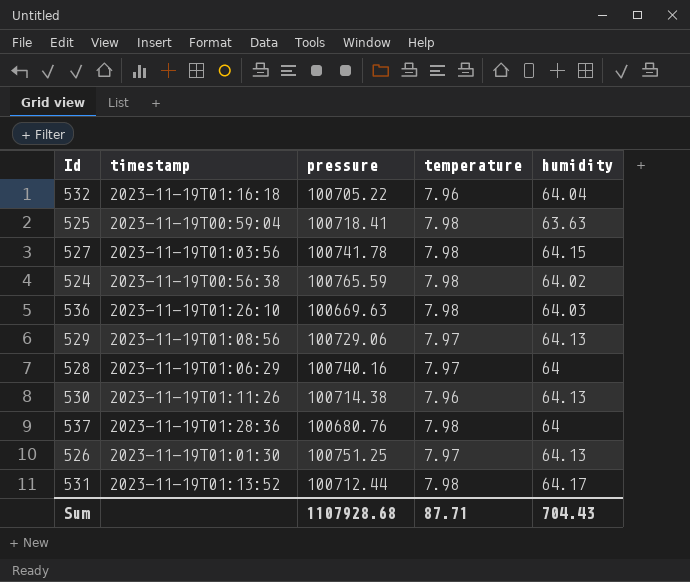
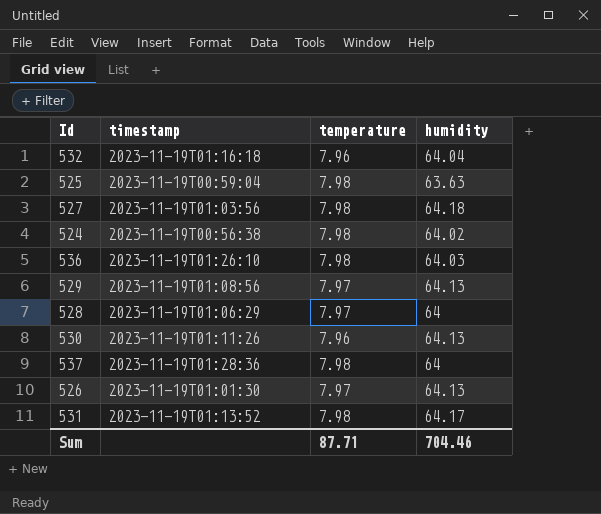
column pressure | position: 3 -> none
527 | humidity: 64.15 -> 64.18
Sum | humidity: 704.43 -> 704.46

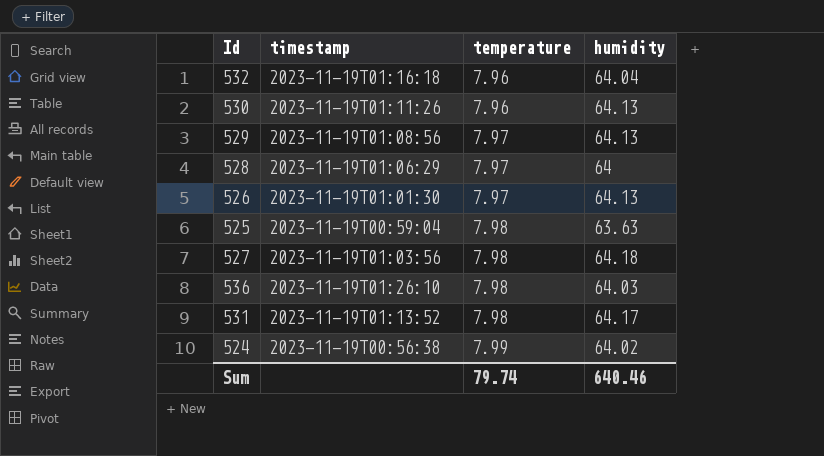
row order: none -> temperature ascending
row 537: 2023-11-19T01:28:36 | 7.98 | 64 -> none
524 | temperature: 7.98 -> 7.99
Sum | temperature: 87.71 -> 79.74
Sum | humidity: 704.46 -> 640.46

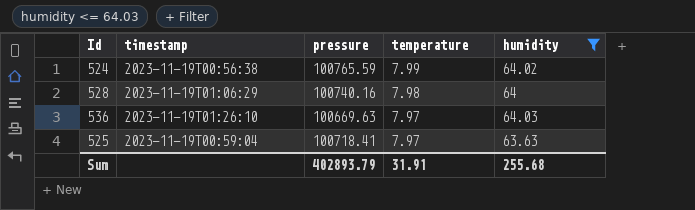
filter: none -> humidity <= 64.03
row order: temperature ascending -> temperature descending
column pressure | position: none -> 3
528 | temperature: 7.97 -> 7.98
536 | temperature: 7.98 -> 7.97
525 | temperature: 7.98 -> 7.97
Sum | temperature: 79.74 -> 31.91
Sum | humidity: 640.46 -> 255.68

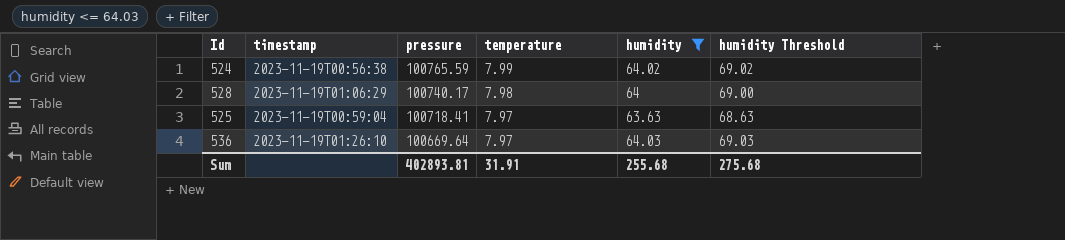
row order: temperature descending -> pressure descending
column humidity Threshold | formula: none -> [humidity] + 5
528 | pressure: 100740.16 -> 100740.17
536 | pressure: 100669.63 -> 100669.64
Sum | pressure: 402893.79 -> 402893.81

